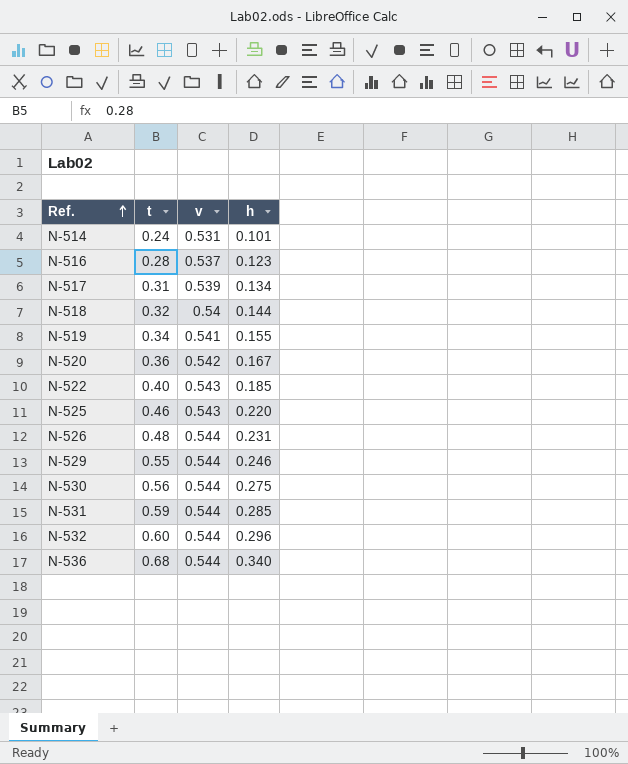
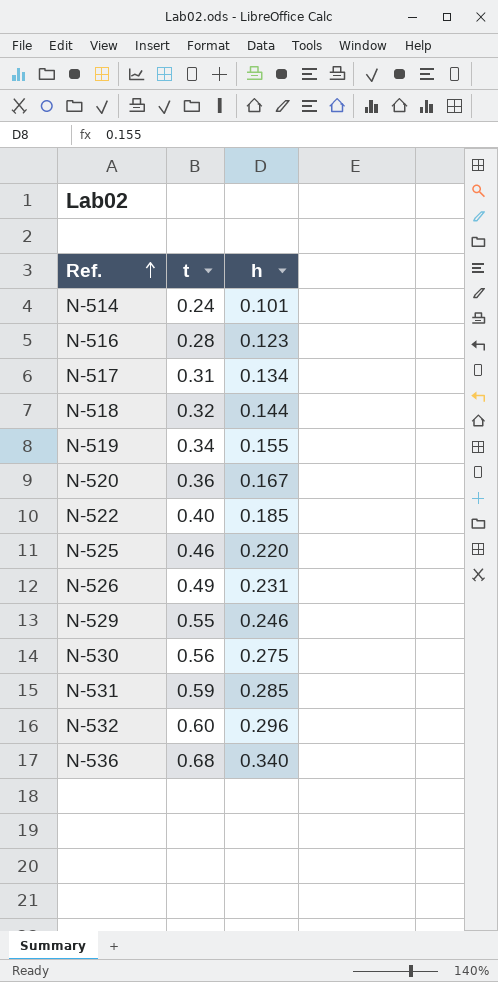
column v | position: 3 -> none
N-526 | t: 0.48 -> 0.49

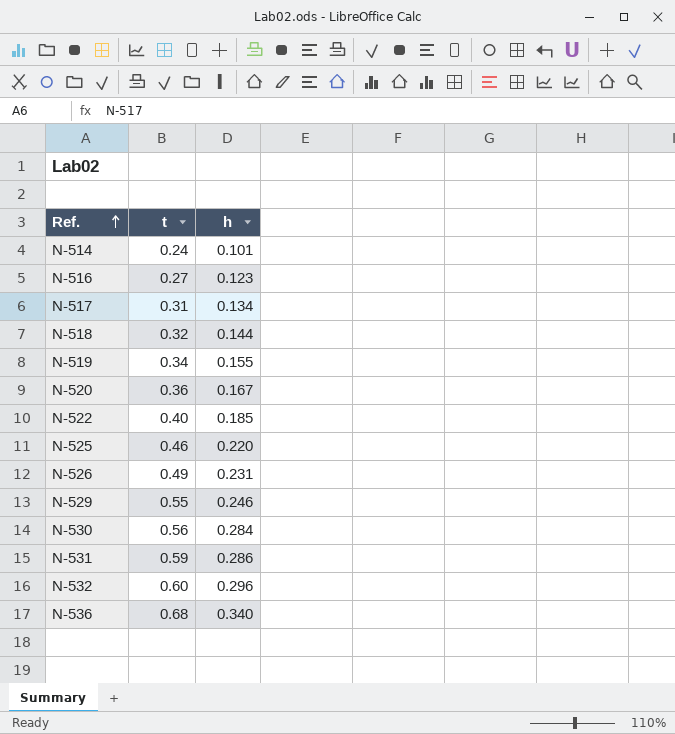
N-516 | t: 0.28 -> 0.27
N-530 | h: 0.275 -> 0.284
N-531 | h: 0.285 -> 0.286

